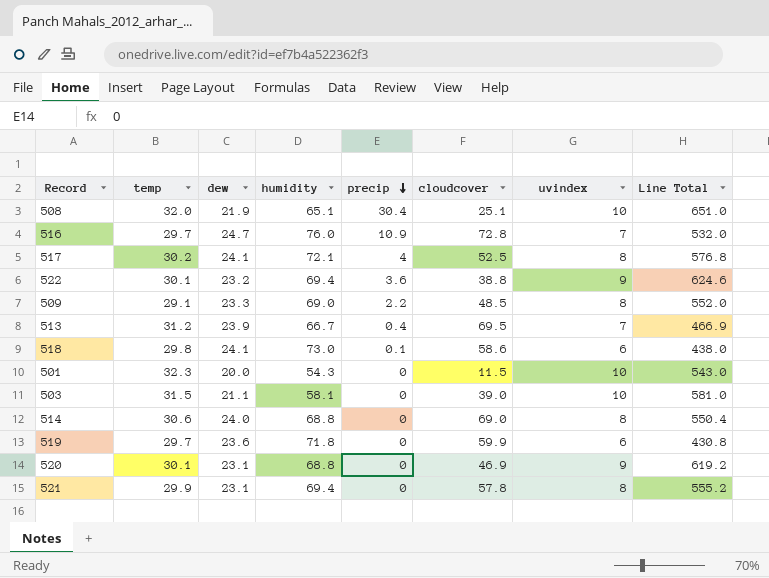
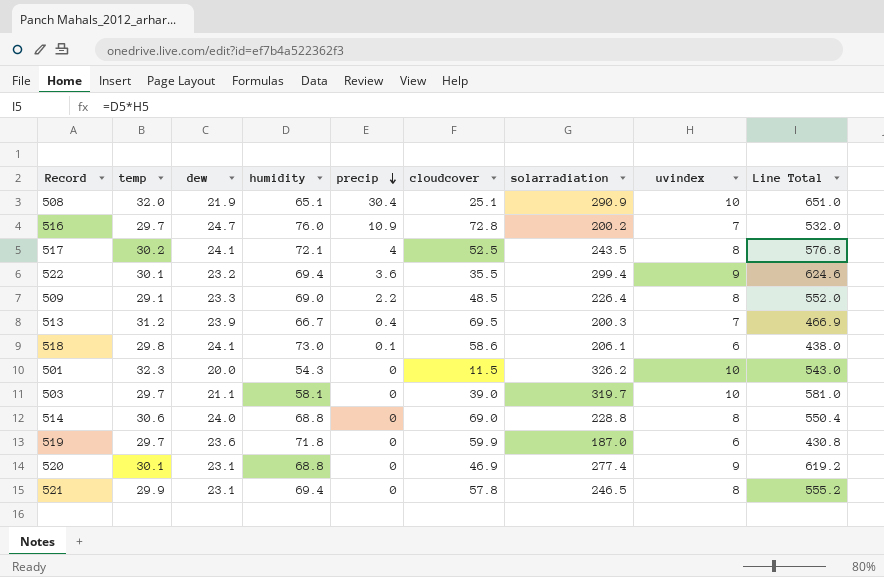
column solarradiation | position: none -> 7
522 | cloudcover: 38.8 -> 35.5
503 | temp: 31.5 -> 29.7

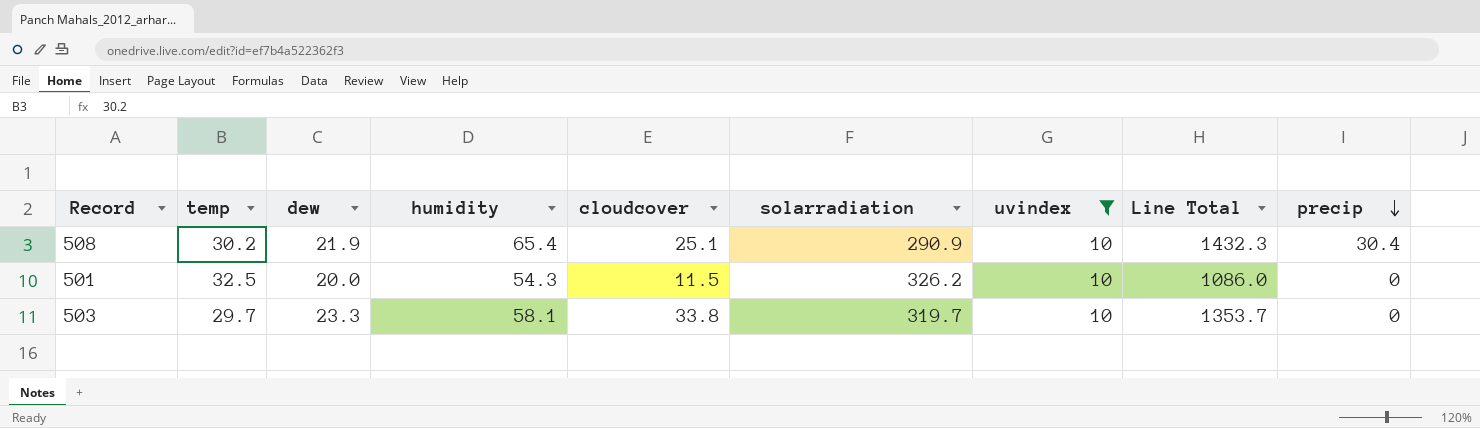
filter: none -> uvindex = 10
column Line Total | formula: [humidity] * [uvindex] -> [dew] * [humidity]
column precip | position: 5 -> 9
508 | temp: 32.0 -> 30.2
508 | humidity: 65.1 -> 65.4
501 | temp: 32.3 -> 32.5
503 | dew: 21.1 -> 23.3
503 | cloudcover: 39.0 -> 33.8

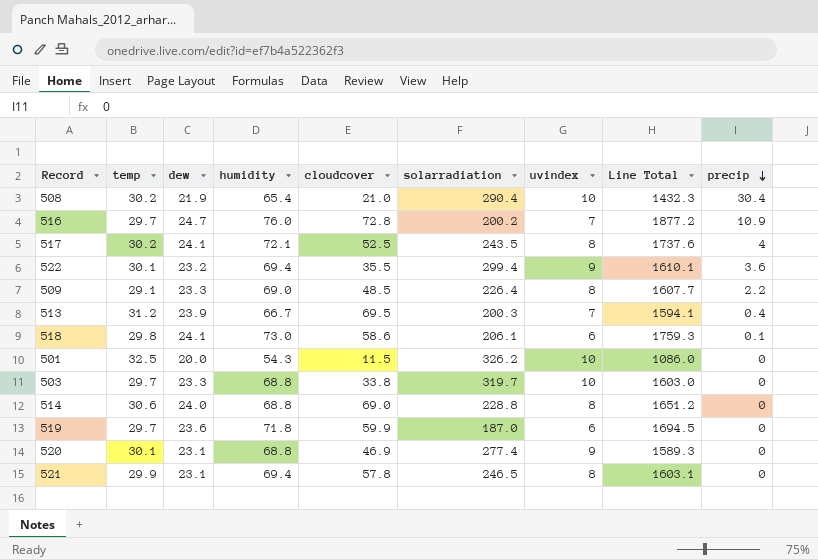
filter: uvindex = 10 -> none
508 | cloudcover: 25.1 -> 21.0
508 | solarradiation: 290.9 -> 290.4
503 | humidity: 58.1 -> 68.8
503 | Line Total: 1353.7 -> 1603.0

